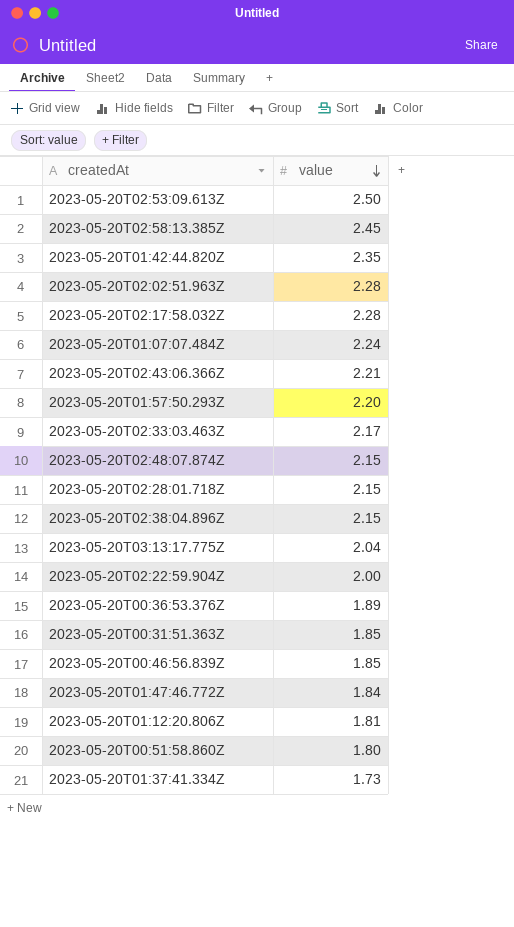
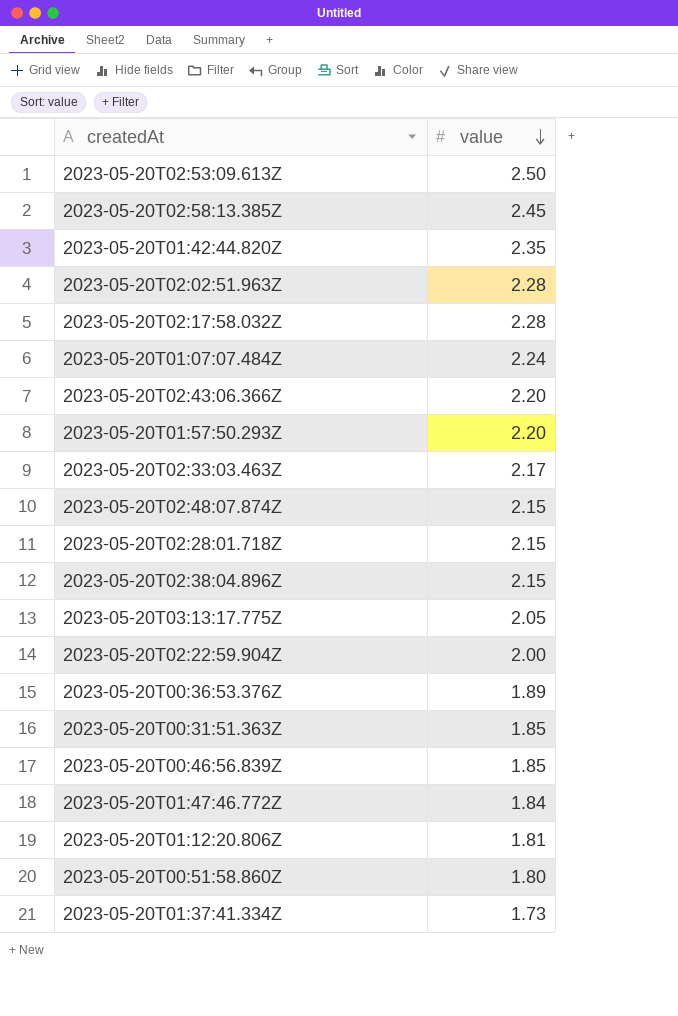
2023-05-20T02:43:06.366Z | value: 2.21 -> 2.20
2023-05-20T03:13:17.775Z | value: 2.04 -> 2.05

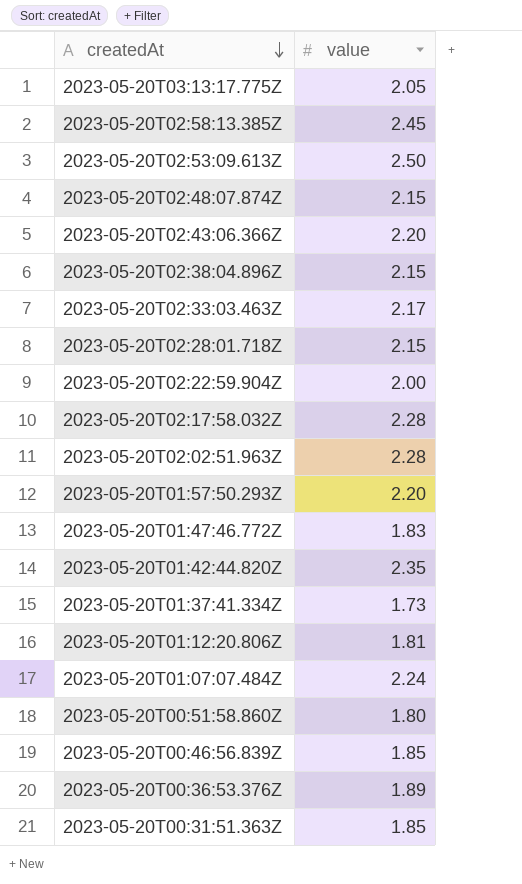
row order: value descending -> createdAt descending
2023-05-20T01:47:46.772Z | value: 1.84 -> 1.83

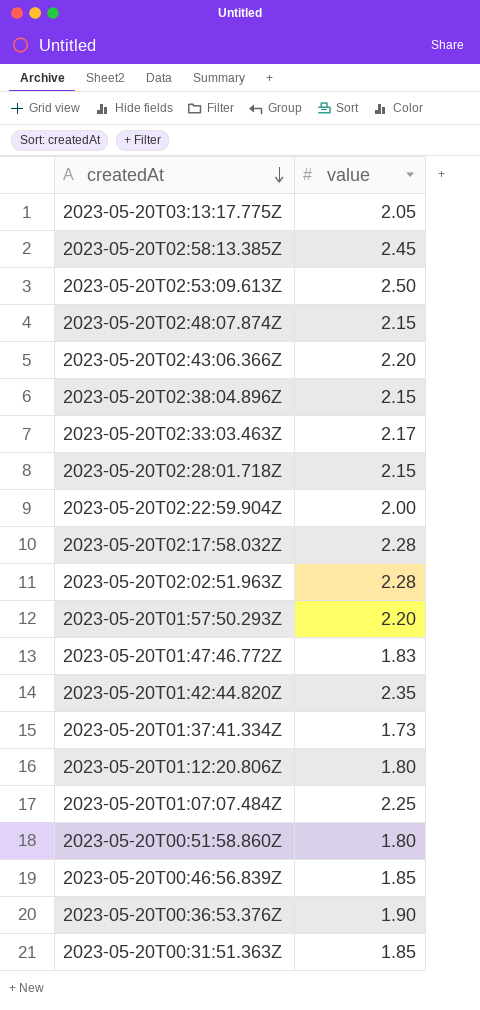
2023-05-20T01:12:20.806Z | value: 1.81 -> 1.80
2023-05-20T01:07:07.484Z | value: 2.24 -> 2.25
2023-05-20T00:36:53.376Z | value: 1.89 -> 1.90

